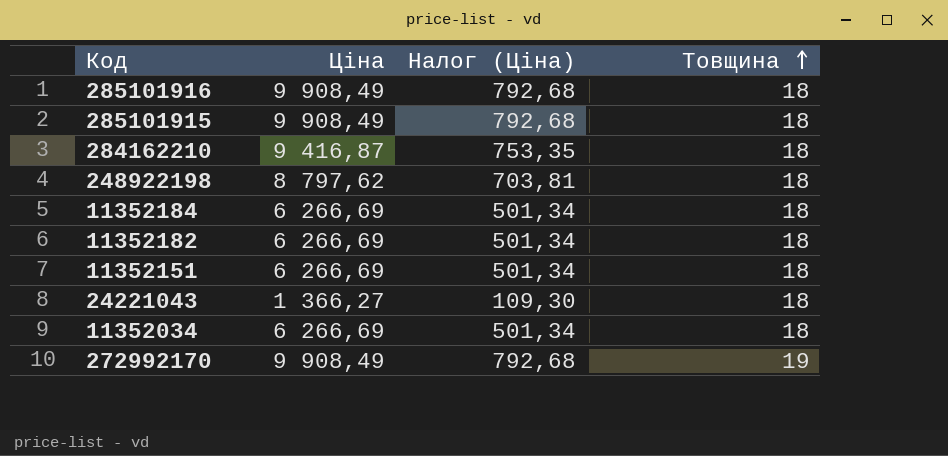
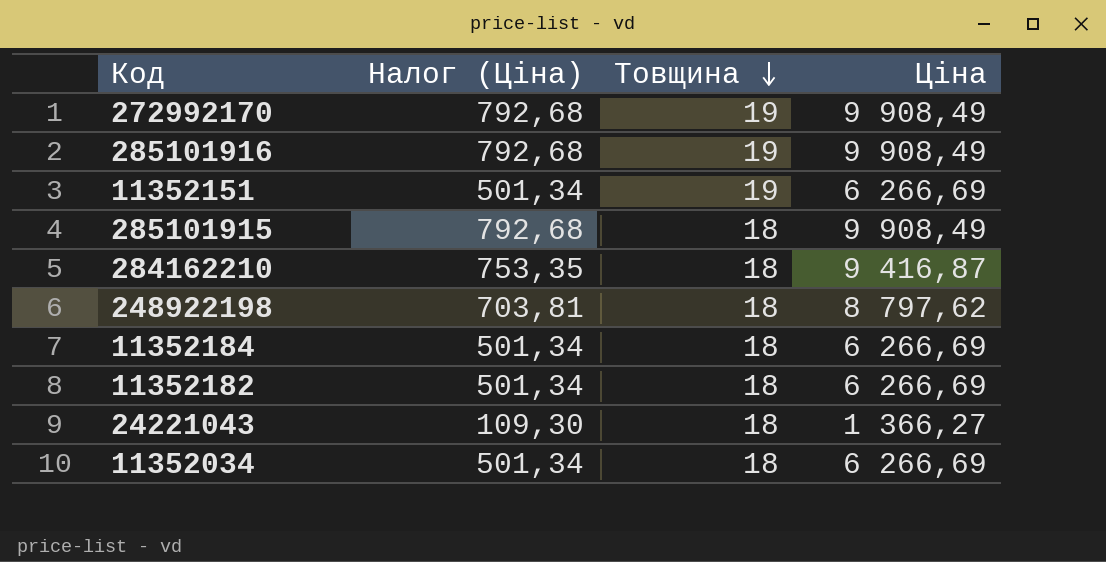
row order: Товщина ascending -> Товщина descending
column Ціна | position: 2 -> 4
285101916 | Товщина: 18 -> 19
11352151 | Товщина: 18 -> 19

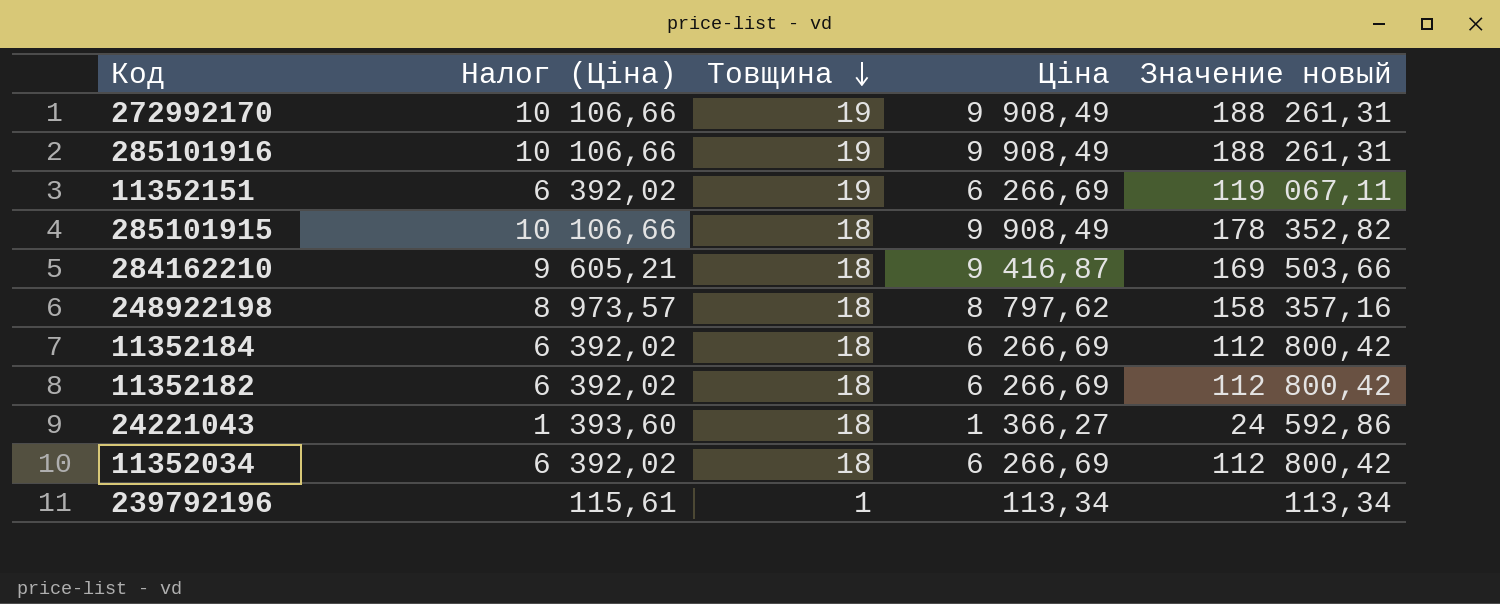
column Налог (Ціна) | formula: [Ціна] * 0,08 -> [Ціна] * 1,02
column Значение новый | formula: none -> [Товщина] * [Ціна]
row 239792196: none -> 115,61 | 1 | 113,34 | 113,34

